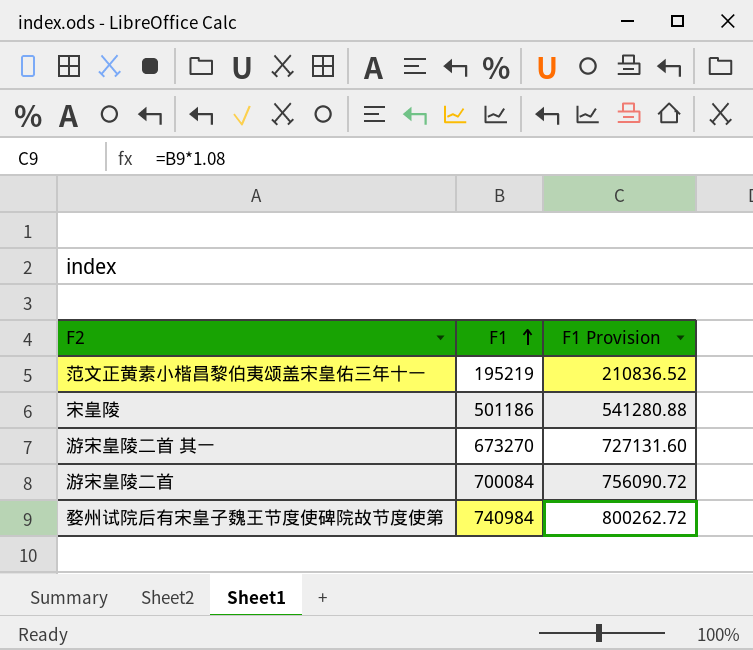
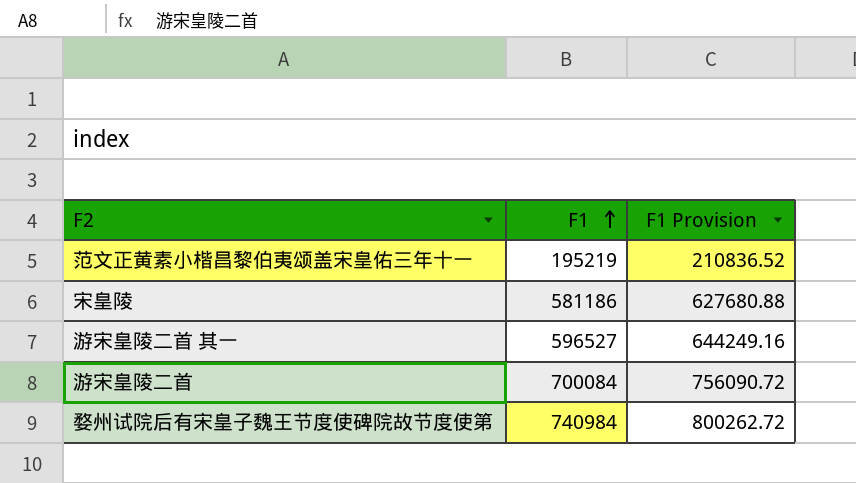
宋皇陵 | F1: 501186 -> 581186
宋皇陵 | F1 Provision: 541280.88 -> 627680.88
游宋皇陵二首 其一 | F1: 673270 -> 596527
游宋皇陵二首 其一 | F1 Provision: 727131.60 -> 644249.16

